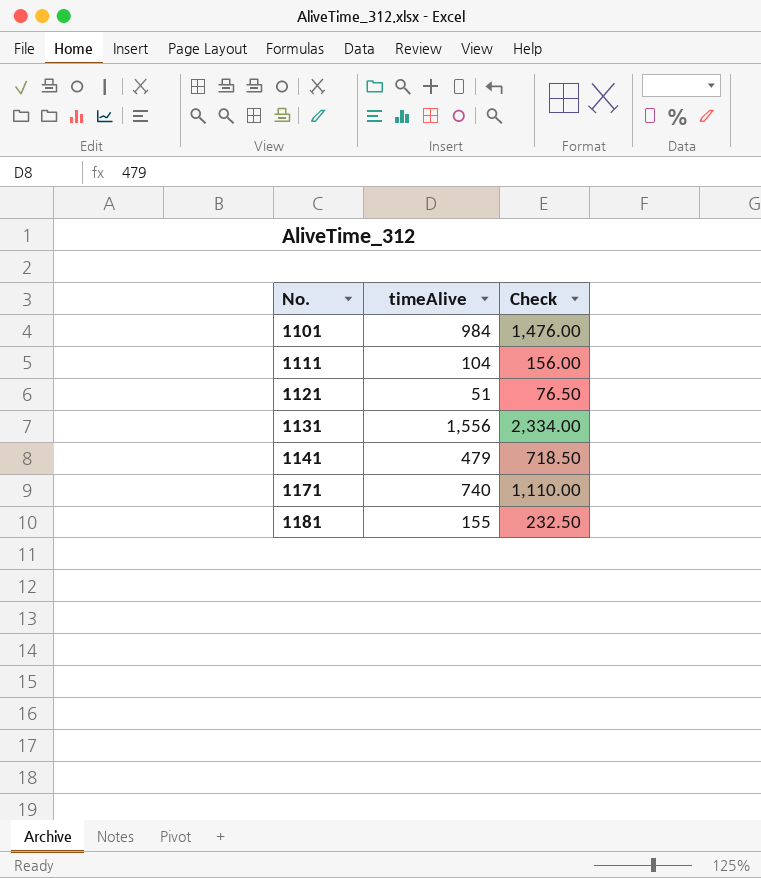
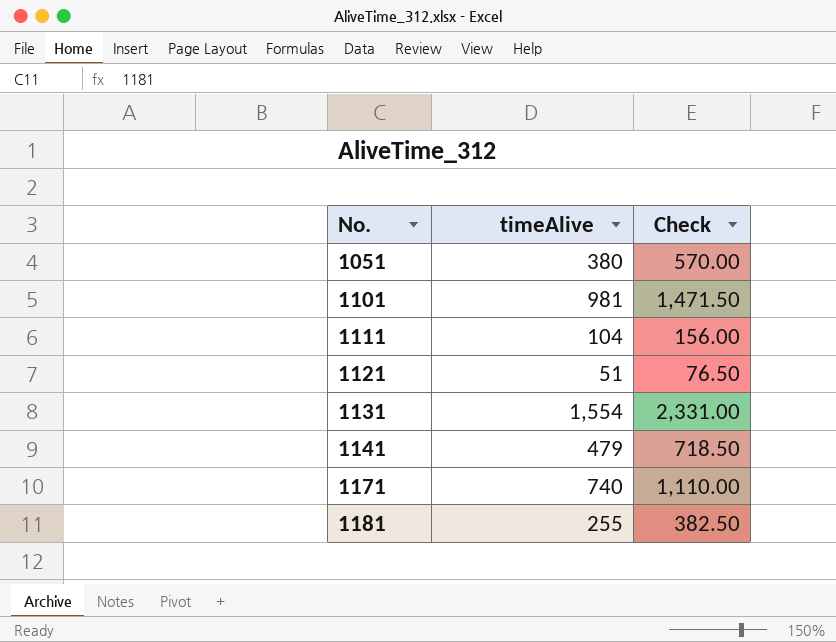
row 1051: none -> 380 | 570.00
1101 | timeAlive: 984 -> 981
1101 | Check: 1,476.00 -> 1,471.50
1131 | timeAlive: 1,556 -> 1,554
1131 | Check: 2,334.00 -> 2,331.00
1181 | timeAlive: 155 -> 255
1181 | Check: 232.50 -> 382.50

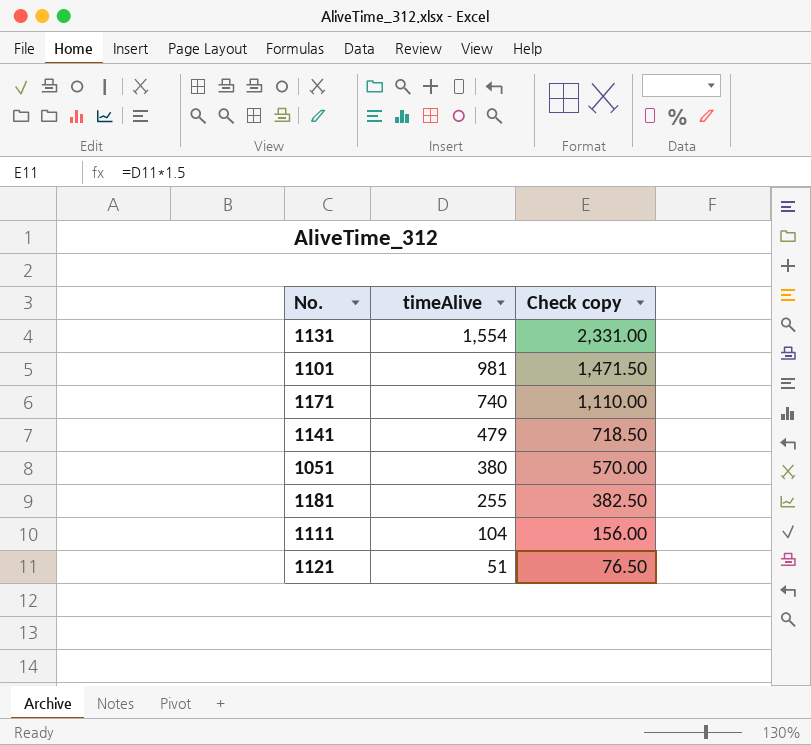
row order: No. ascending -> timeAlive descending
column name: Check -> Check copy

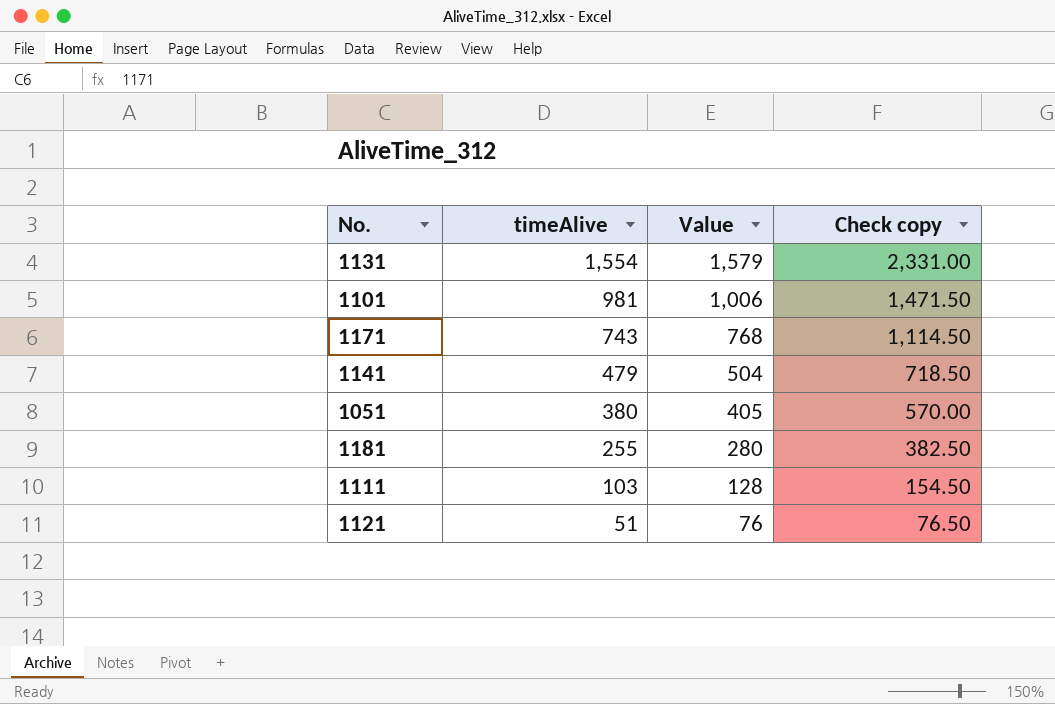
column Value | formula: none -> [timeAlive] + 25
1171 | timeAlive: 740 -> 743
1171 | Check copy: 1,110.00 -> 1,114.50
1111 | timeAlive: 104 -> 103
1111 | Check copy: 156.00 -> 154.50

